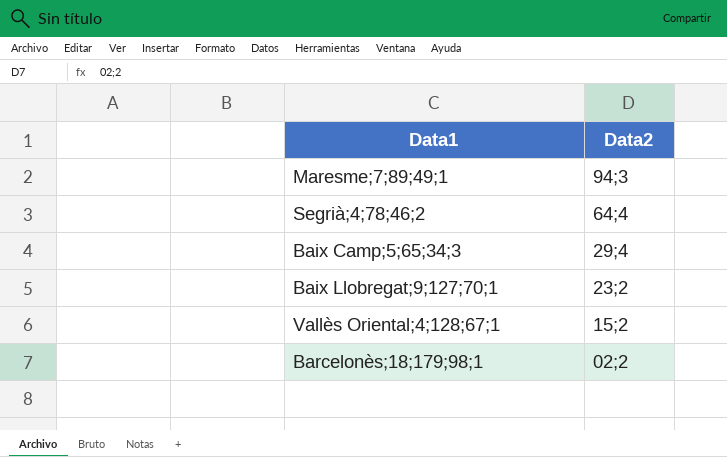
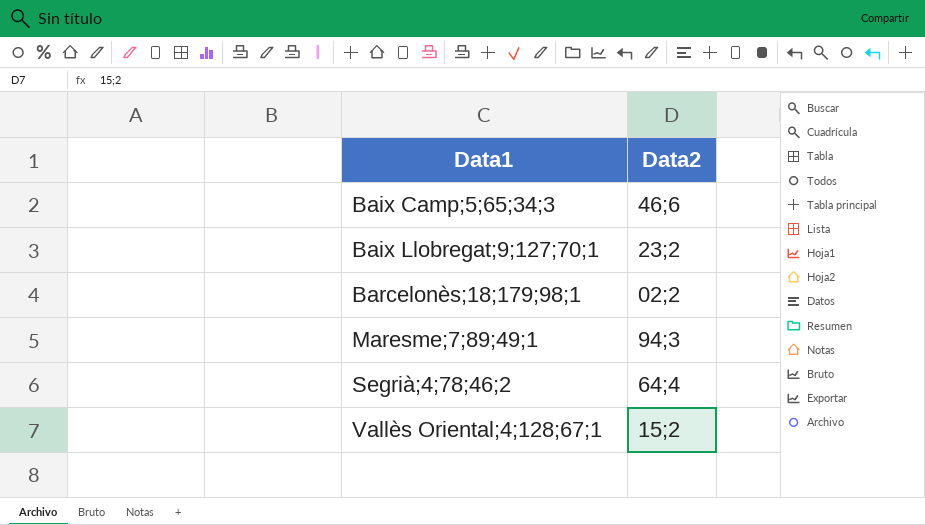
row order: Data2 descending -> Data1 ascending
Baix Camp;5;65;34;3 | Data2: 29;4 -> 46;6

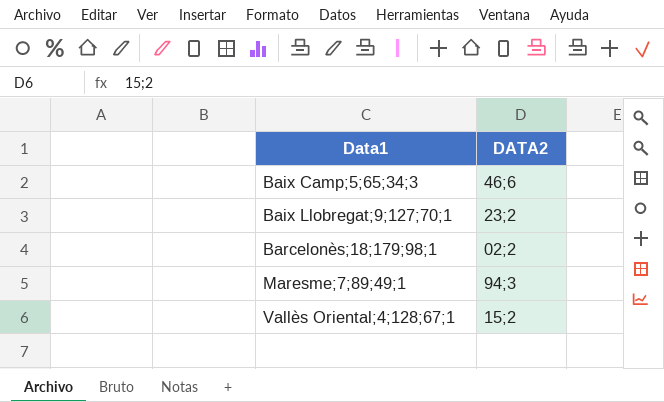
column name: Data2 -> DATA2
row Segrià;4;78;46;2: 64;4 -> none

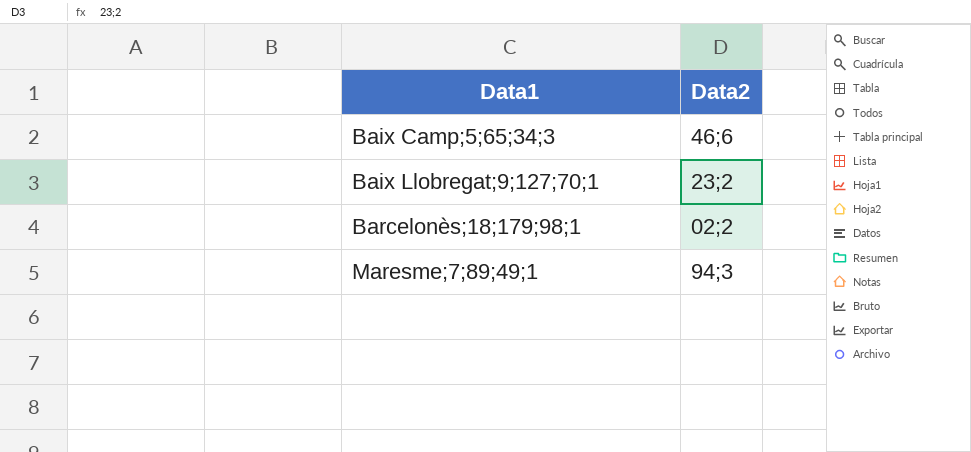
column name: DATA2 -> Data2
row Vallès Oriental;4;128;67;1: 15;2 -> none

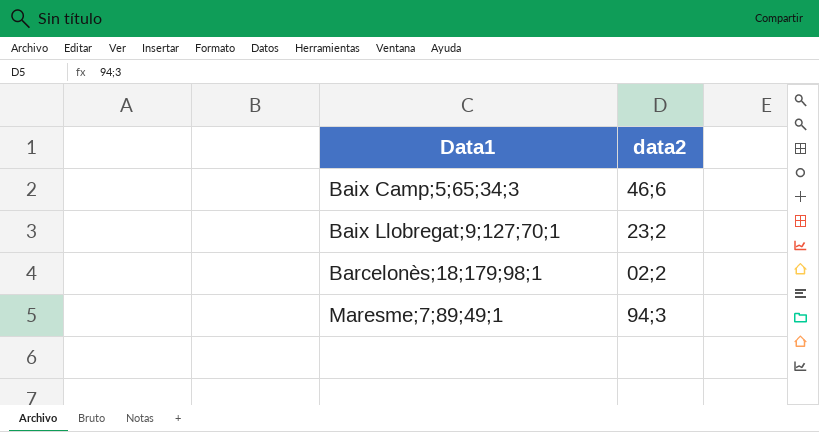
column name: Data2 -> data2

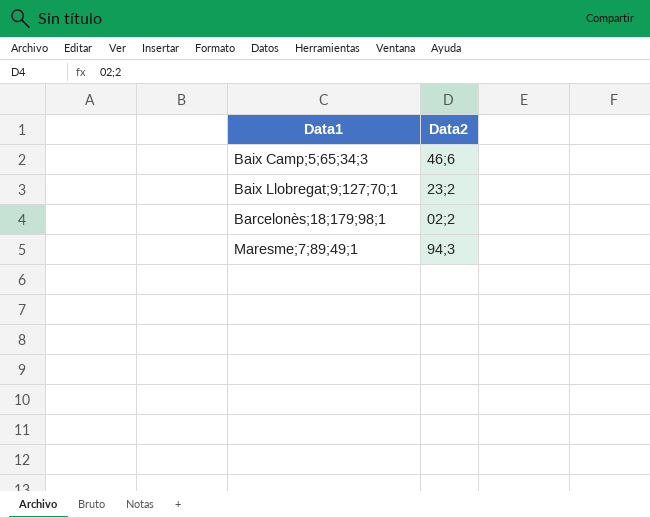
column name: data2 -> Data2

